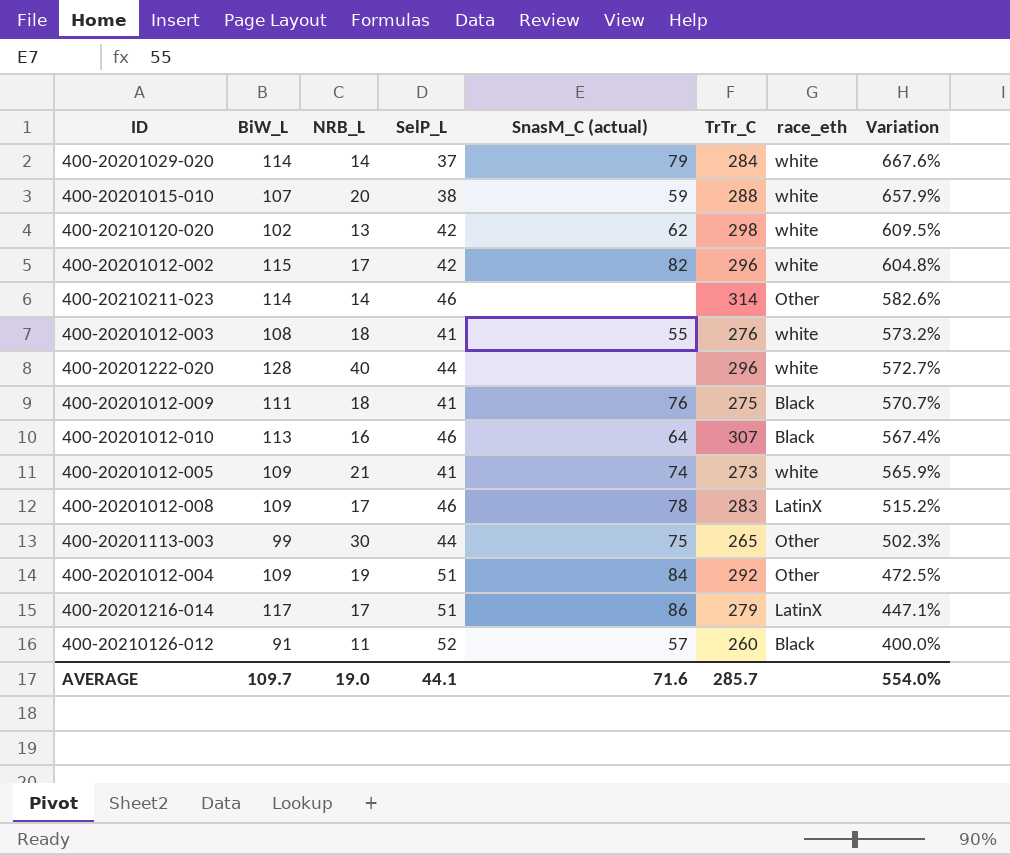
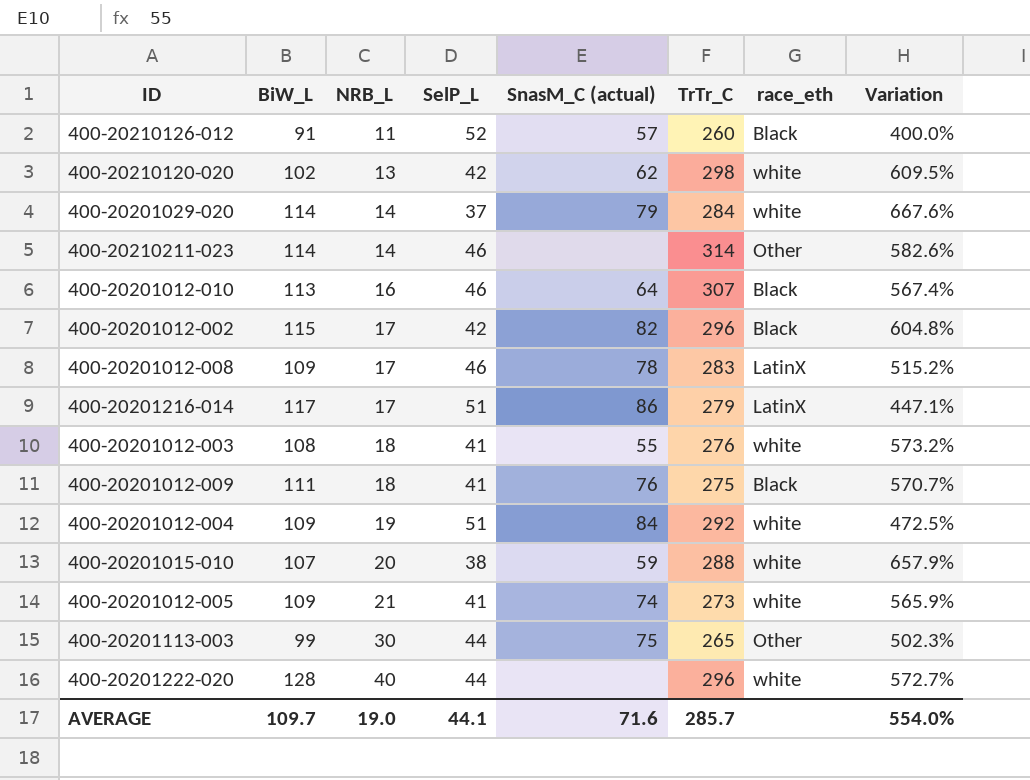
row order: Variation descending -> NRB_L ascending
400-20201012-002 | race_eth: white -> Black
400-20201012-004 | race_eth: Other -> white

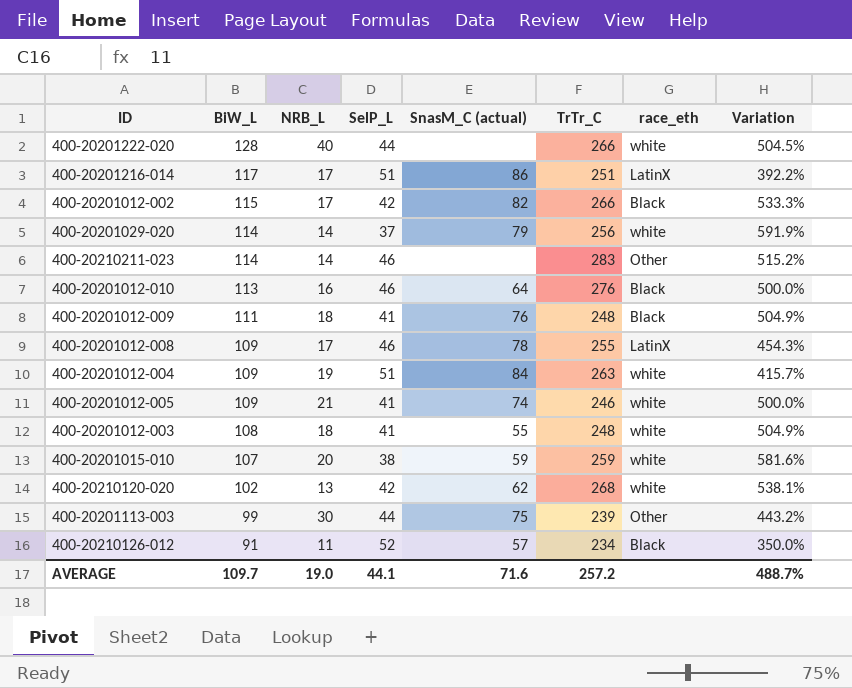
row order: NRB_L ascending -> BiW_L descending
400-20201222-020 | TrTr_C: 296 -> 266
400-20201222-020 | Variation: 572.7% -> 504.5%
400-20201216-014 | TrTr_C: 279 -> 251
400-20201216-014 | Variation: 447.1% -> 392.2%
400-20201012-002 | TrTr_C: 296 -> 266
400-20201012-002 | Variation: 604.8% -> 533.3%
400-20201029-020 | TrTr_C: 284 -> 256
400-20201029-020 | Variation: 667.6% -> 591.9%
400-20210211-023 | TrTr_C: 314 -> 283
400-20210211-023 | Variation: 582.6% -> 515.2%
400-20201012-010 | TrTr_C: 307 -> 276
400-20201012-010 | Variation: 567.4% -> 500.0%
400-20201012-009 | TrTr_C: 275 -> 248
400-20201012-009 | Variation: 570.7% -> 504.9%
400-20201012-008 | TrTr_C: 283 -> 255
400-20201012-008 | Variation: 515.2% -> 454.3%
400-20201012-004 | TrTr_C: 292 -> 263
400-20201012-004 | Variation: 472.5% -> 415.7%
400-20201012-005 | TrTr_C: 273 -> 246
400-20201012-005 | Variation: 565.9% -> 500.0%
400-20201012-003 | TrTr_C: 276 -> 248
400-20201012-003 | Variation: 573.2% -> 504.9%
400-20201015-010 | TrTr_C: 288 -> 259
400-20201015-010 | Variation: 657.9% -> 581.6%
400-20210120-020 | TrTr_C: 298 -> 268
400-20210120-020 | Variation: 609.5% -> 538.1%
400-20201113-003 | TrTr_C: 265 -> 239
400-20201113-003 | Variation: 502.3% -> 443.2%
400-20210126-012 | TrTr_C: 260 -> 234
400-20210126-012 | Variation: 400.0% -> 350.0%
AVERAGE | TrTr_C: 285.7 -> 257.2
AVERAGE | Variation: 554.0% -> 488.7%

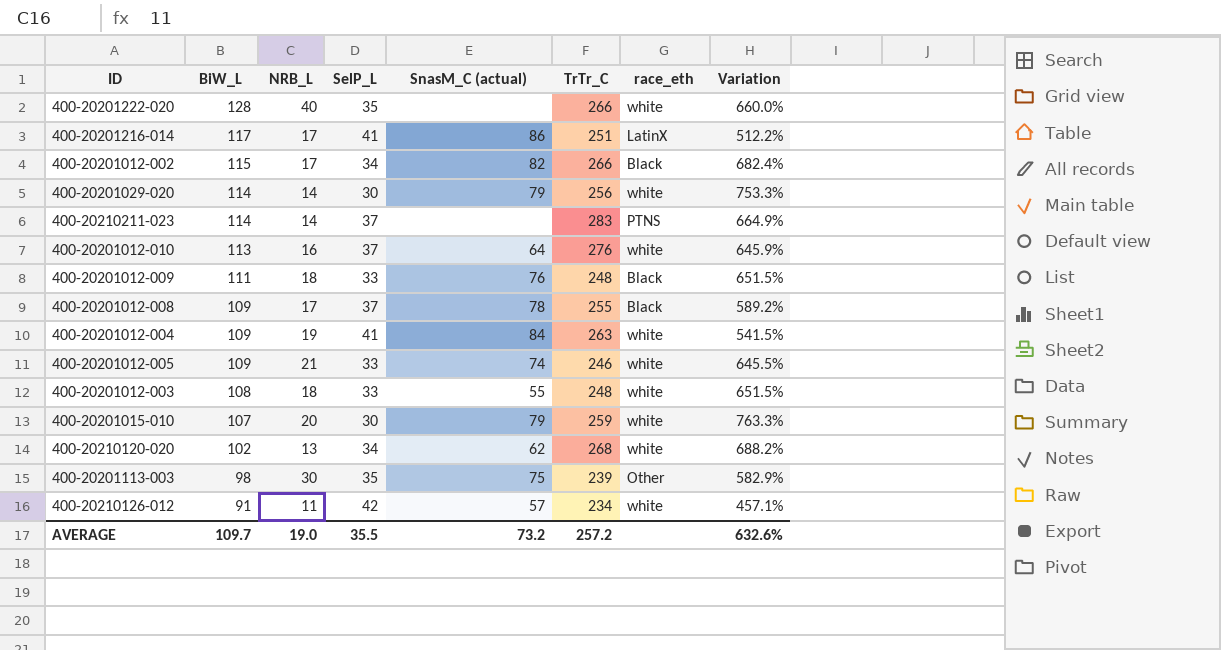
400-20201222-020 | SelP_L: 44 -> 35
400-20201222-020 | Variation: 504.5% -> 660.0%
400-20201216-014 | SelP_L: 51 -> 41
400-20201216-014 | Variation: 392.2% -> 512.2%
400-20201012-002 | SelP_L: 42 -> 34
400-20201012-002 | Variation: 533.3% -> 682.4%
400-20201029-020 | SelP_L: 37 -> 30
400-20201029-020 | Variation: 591.9% -> 753.3%
400-20210211-023 | SelP_L: 46 -> 37
400-20210211-023 | race_eth: Other -> PTNS
400-20210211-023 | Variation: 515.2% -> 664.9%
400-20201012-010 | SelP_L: 46 -> 37
400-20201012-010 | race_eth: Black -> white
400-20201012-010 | Variation: 500.0% -> 645.9%
400-20201012-009 | SelP_L: 41 -> 33
400-20201012-009 | Variation: 504.9% -> 651.5%
400-20201012-008 | SelP_L: 46 -> 37
400-20201012-008 | race_eth: LatinX -> Black
400-20201012-008 | Variation: 454.3% -> 589.2%
400-20201012-004 | SelP_L: 51 -> 41
400-20201012-004 | Variation: 415.7% -> 541.5%
400-20201012-005 | SelP_L: 41 -> 33
400-20201012-005 | Variation: 500.0% -> 645.5%
400-20201012-003 | SelP_L: 41 -> 33
400-20201012-003 | Variation: 504.9% -> 651.5%
400-20201015-010 | SelP_L: 38 -> 30
400-20201015-010 | SnasM_C (actual): 59 -> 79
400-20201015-010 | Variation: 581.6% -> 763.3%
400-20210120-020 | SelP_L: 42 -> 34
400-20210120-020 | Variation: 538.1% -> 688.2%
400-20201113-003 | BiW_L: 99 -> 98
400-20201113-003 | SelP_L: 44 -> 35
400-20201113-003 | Variation: 443.2% -> 582.9%
400-20210126-012 | SelP_L: 52 -> 42
400-20210126-012 | race_eth: Black -> white
400-20210126-012 | Variation: 350.0% -> 457.1%
AVERAGE | SelP_L: 44.1 -> 35.5
AVERAGE | SnasM_C (actual): 71.6 -> 73.2
AVERAGE | Variation: 488.7% -> 632.6%

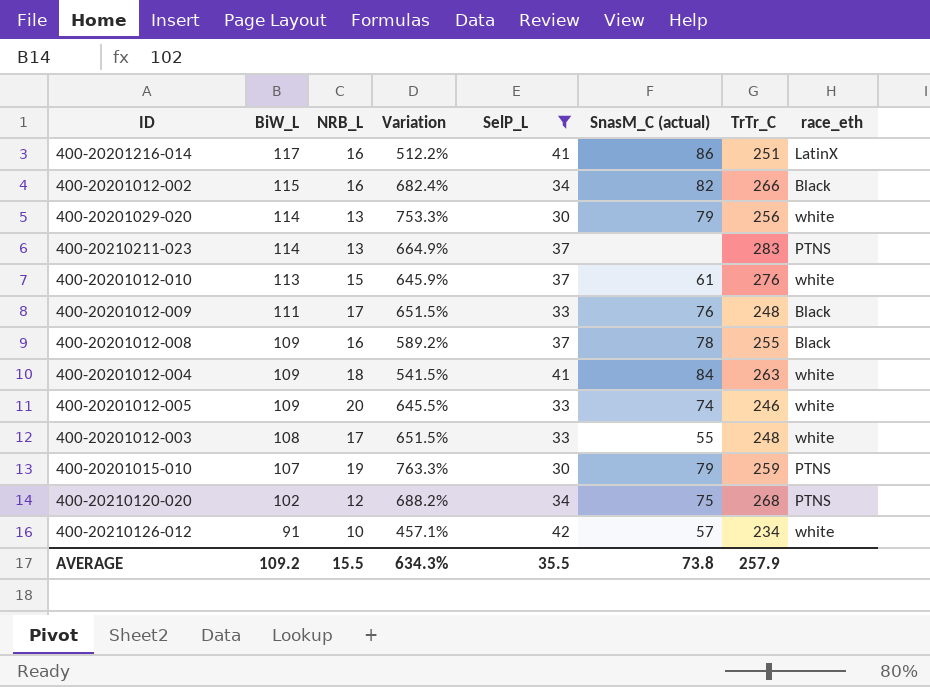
filter: none -> SelP_L != 35
column Variation | position: 8 -> 4
400-20201216-014 | NRB_L: 17 -> 16
400-20201012-002 | NRB_L: 17 -> 16
400-20201029-020 | NRB_L: 14 -> 13
400-20210211-023 | NRB_L: 14 -> 13
400-20201012-010 | NRB_L: 16 -> 15
400-20201012-010 | SnasM_C (actual): 64 -> 61
400-20201012-009 | NRB_L: 18 -> 17
400-20201012-008 | NRB_L: 17 -> 16
400-20201012-004 | NRB_L: 19 -> 18
400-20201012-005 | NRB_L: 21 -> 20
400-20201012-003 | NRB_L: 18 -> 17
400-20201015-010 | NRB_L: 20 -> 19
400-20201015-010 | race_eth: white -> PTNS
400-20210120-020 | NRB_L: 13 -> 12
400-20210120-020 | SnasM_C (actual): 62 -> 75
400-20210120-020 | race_eth: white -> PTNS
400-20210126-012 | NRB_L: 11 -> 10
AVERAGE | BiW_L: 109.7 -> 109.2
AVERAGE | NRB_L: 19.0 -> 15.5
AVERAGE | Variation: 632.6% -> 634.3%
AVERAGE | SnasM_C (actual): 73.2 -> 73.8
AVERAGE | TrTr_C: 257.2 -> 257.9

